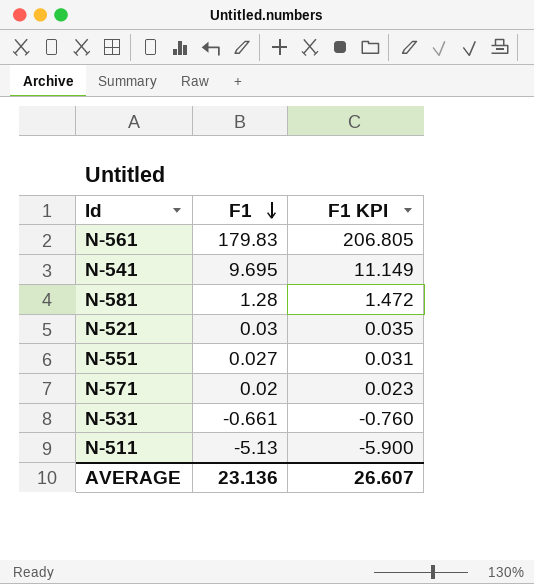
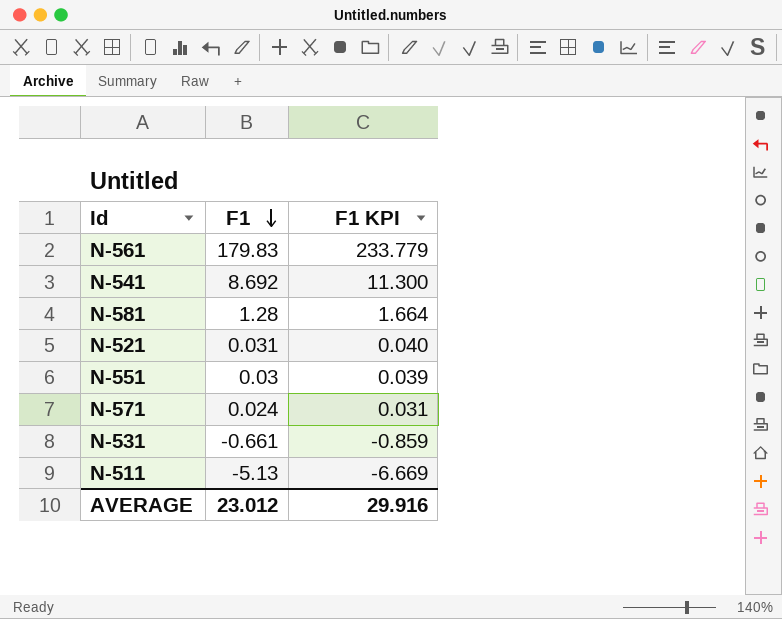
column F1 KPI | formula: [F1] * 1.15 -> [F1] * 1.3
N-541 | F1: 9.695 -> 8.692
N-521 | F1: 0.03 -> 0.031
N-551 | F1: 0.027 -> 0.03
N-571 | F1: 0.02 -> 0.024
AVERAGE | F1: 23.136 -> 23.012
AVERAGE | F1 KPI: 26.607 -> 29.916

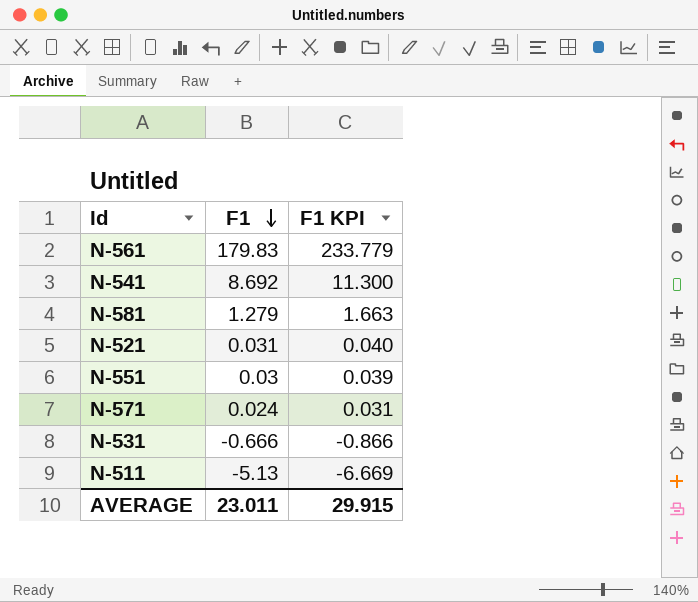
N-581 | F1: 1.28 -> 1.279
N-581 | F1 KPI: 1.664 -> 1.663
N-531 | F1: -0.661 -> -0.666
N-531 | F1 KPI: -0.859 -> -0.866
AVERAGE | F1: 23.012 -> 23.011
AVERAGE | F1 KPI: 29.916 -> 29.915

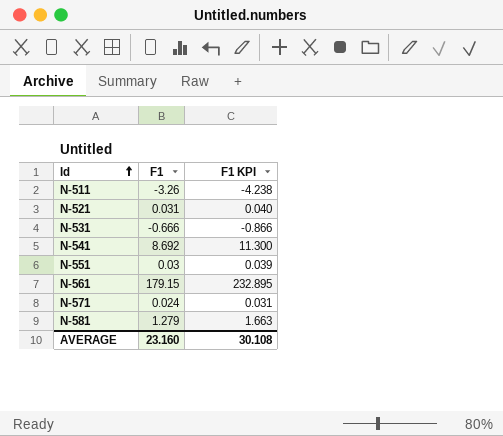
row order: F1 descending -> Id ascending
N-511 | F1: -5.13 -> -3.26
N-511 | F1 KPI: -6.669 -> -4.238
N-561 | F1: 179.83 -> 179.15
N-561 | F1 KPI: 233.779 -> 232.895
AVERAGE | F1: 23.011 -> 23.160
AVERAGE | F1 KPI: 29.915 -> 30.108

